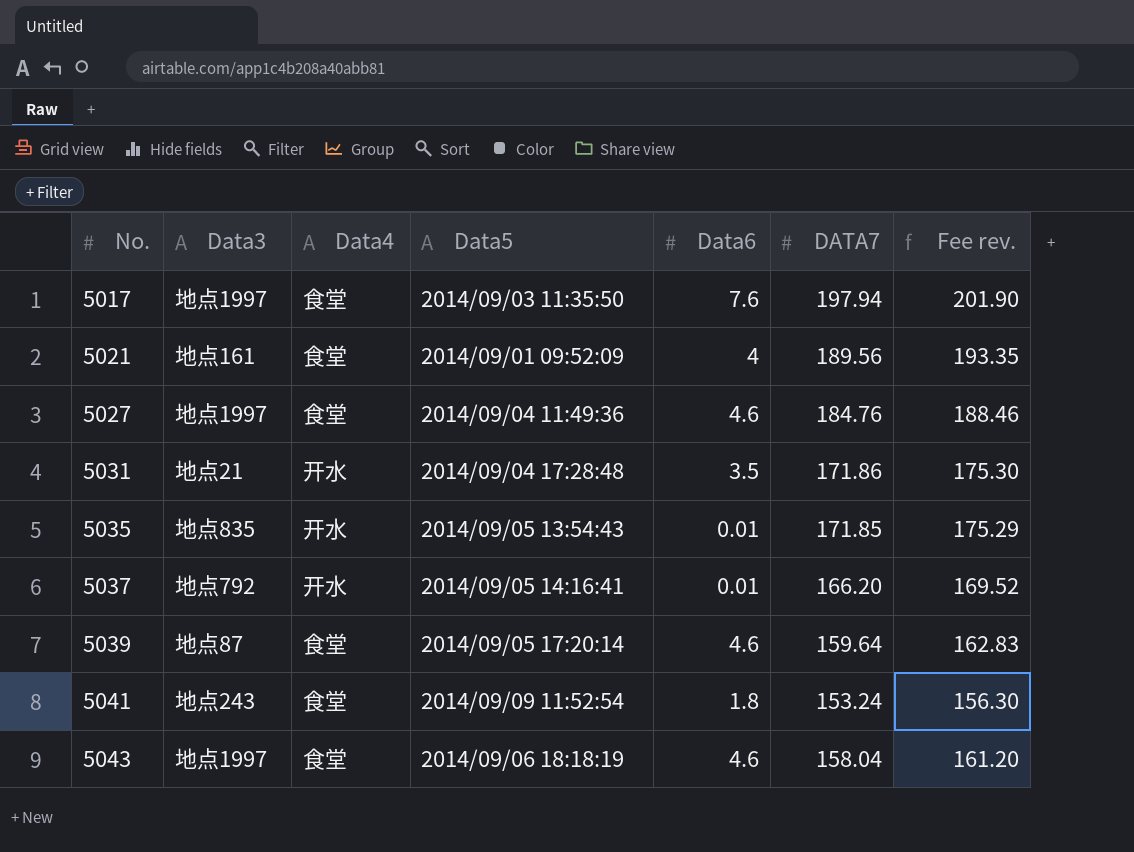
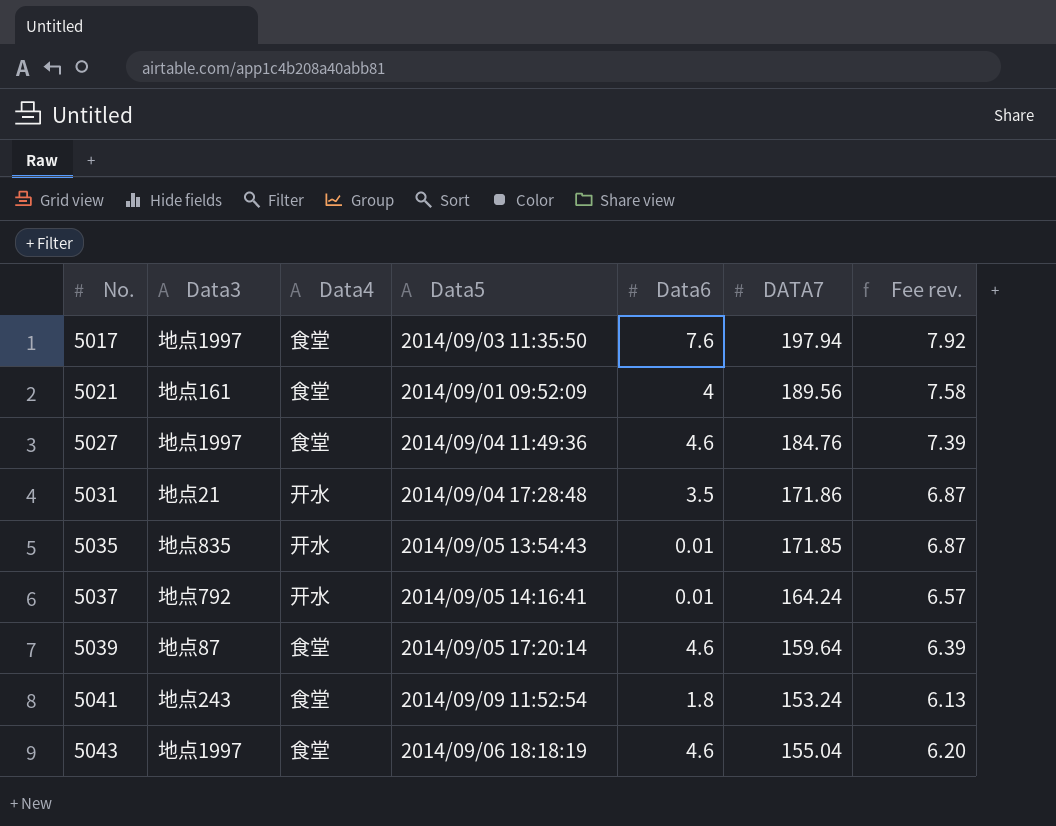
column Fee rev. | formula: [DATA7] * 1.02 -> [DATA7] * 0.04
5037 | DATA7: 166.20 -> 164.24
5043 | DATA7: 158.04 -> 155.04

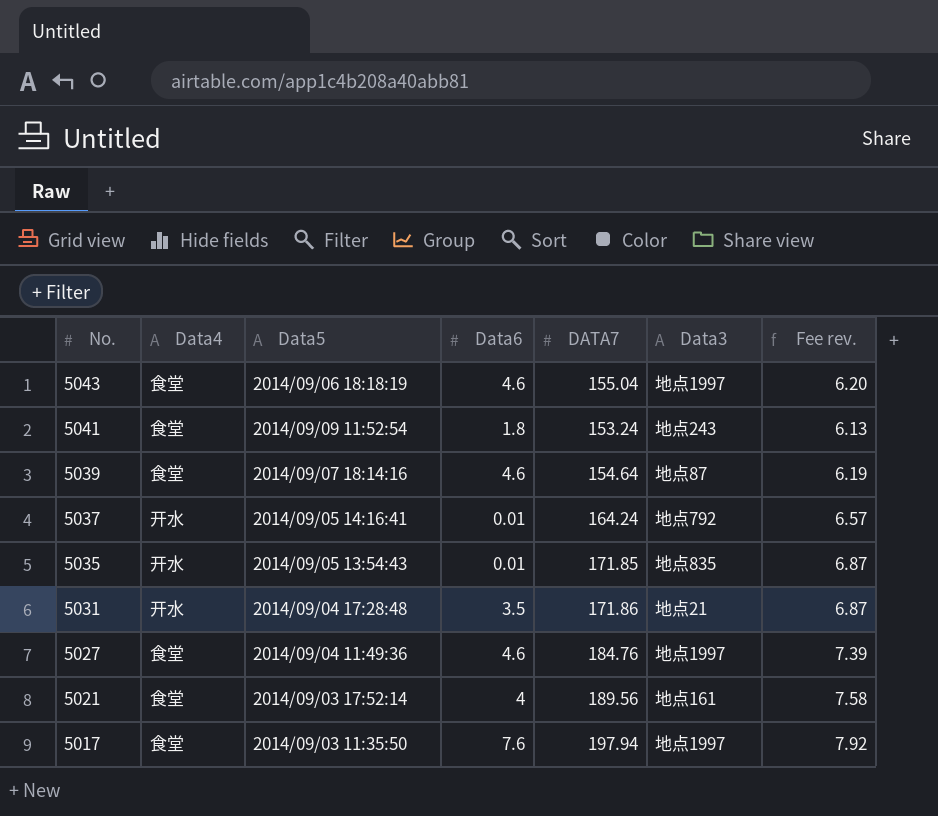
row order: No. ascending -> No. descending
column Data3 | position: 2 -> 6
5039 | Data5: 2014/09/05 17:20:14 -> 2014/09/07 18:14:16
5039 | DATA7: 159.64 -> 154.64
5039 | Fee rev.: 6.39 -> 6.19
5021 | Data5: 2014/09/01 09:52:09 -> 2014/09/03 17:52:14

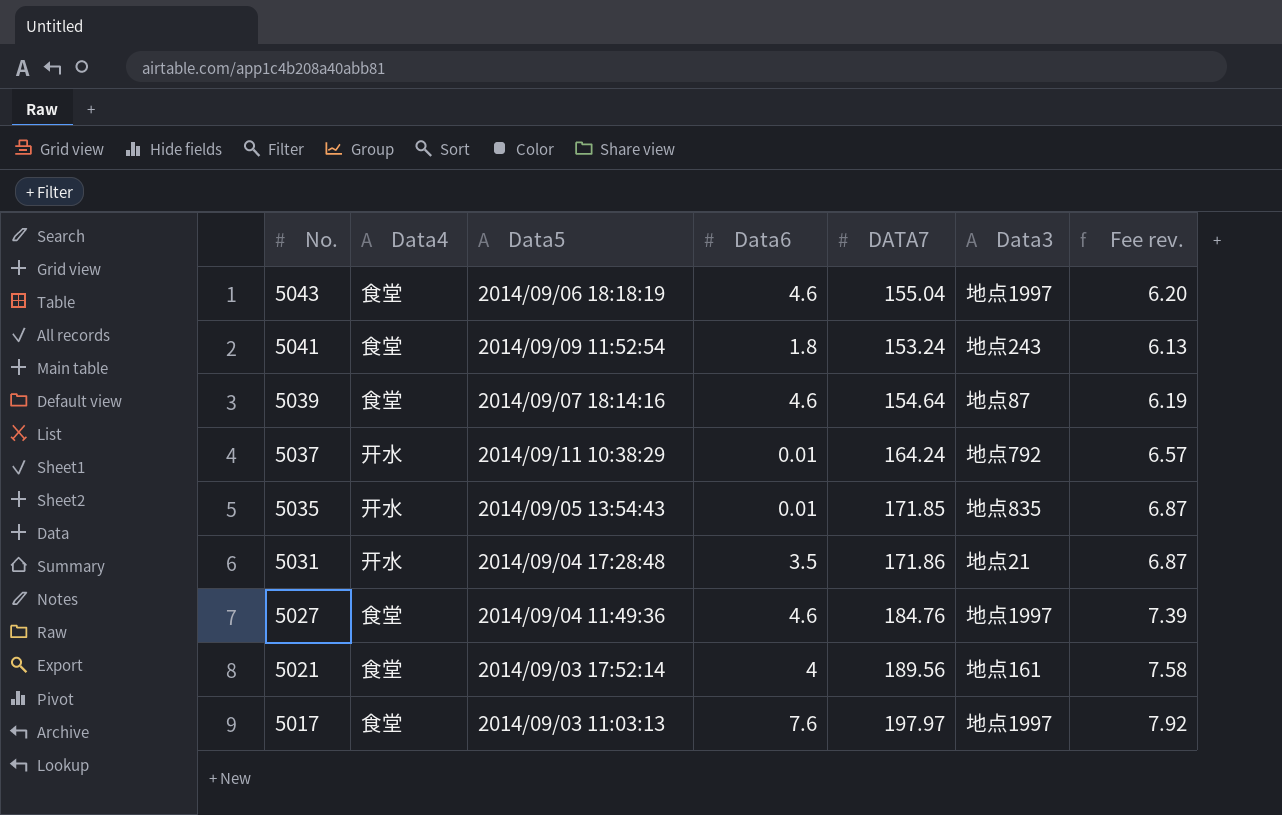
5037 | Data5: 2014/09/05 14:16:41 -> 2014/09/11 10:38:29
5017 | Data5: 2014/09/03 11:35:50 -> 2014/09/03 11:03:13
5017 | DATA7: 197.94 -> 197.97

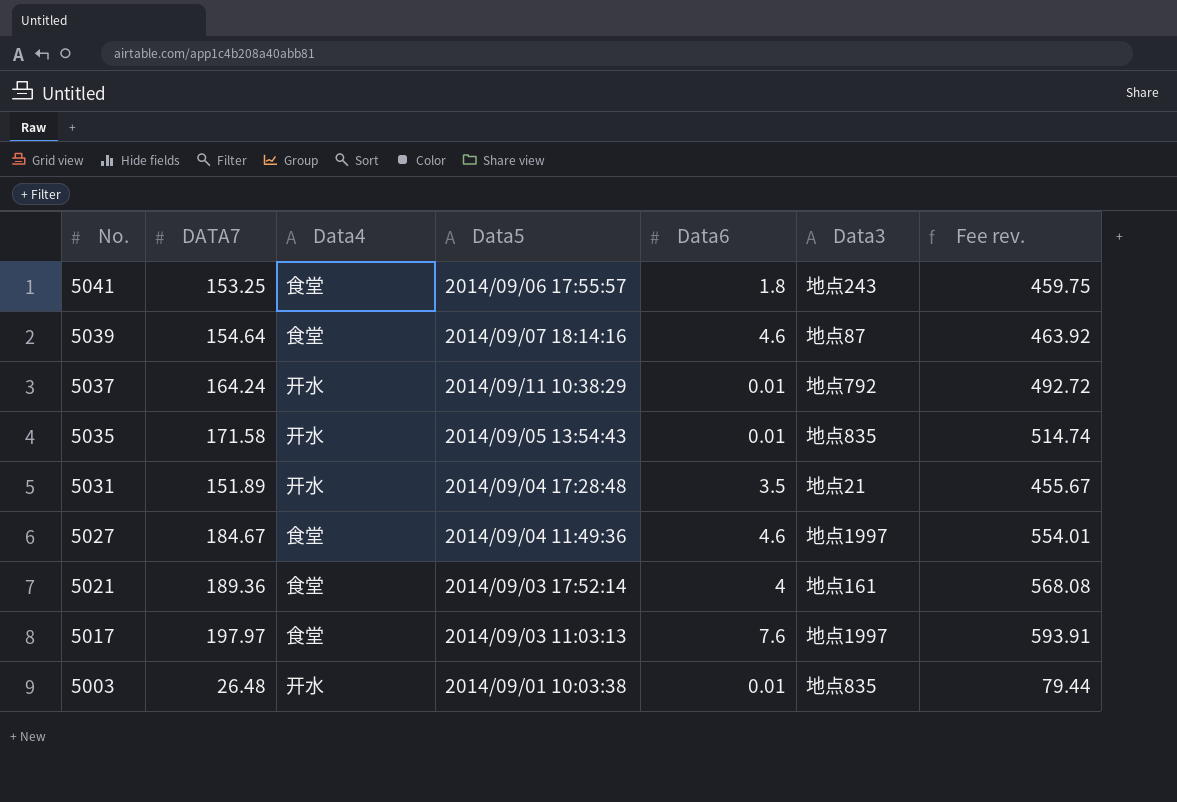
column DATA7 | position: 5 -> 2
column Fee rev. | formula: [DATA7] * 0.04 -> [DATA7] * 3
row 5043: 食堂 | 2014/09/06 18:18:19 | 4.6 | 155.04 | 地点1997 | 6.20 -> none
5041 | DATA7: 153.24 -> 153.25
5041 | Data5: 2014/09/09 11:52:54 -> 2014/09/06 17:55:57
5035 | DATA7: 171.85 -> 171.58
5031 | DATA7: 171.86 -> 151.89
5027 | DATA7: 184.76 -> 184.67
5021 | DATA7: 189.56 -> 189.36
row 5003: none -> 26.48 | 开水 | 2014/09/01 10:03:38 | 0.01 | 地点835 | 79.44

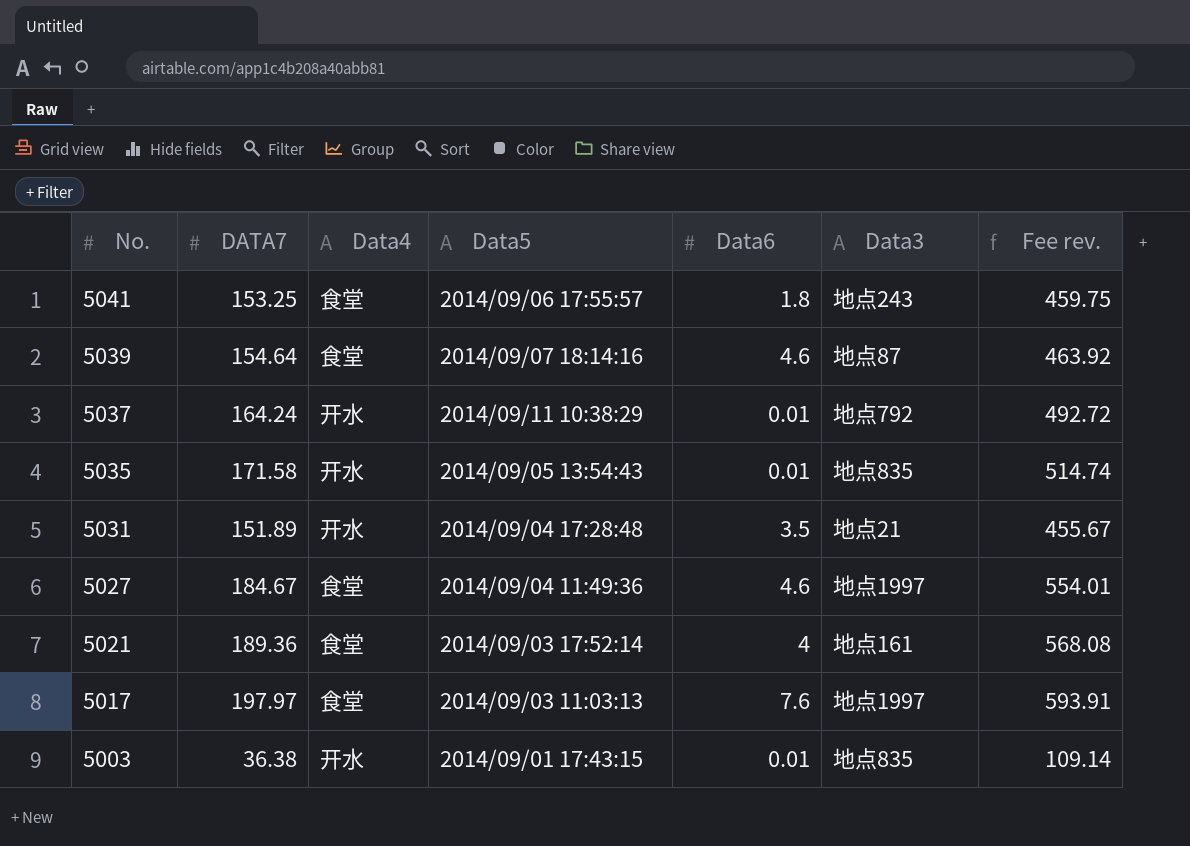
5003 | DATA7: 26.48 -> 36.38
5003 | Data5: 2014/09/01 10:03:38 -> 2014/09/01 17:43:15
5003 | Fee rev.: 79.44 -> 109.14

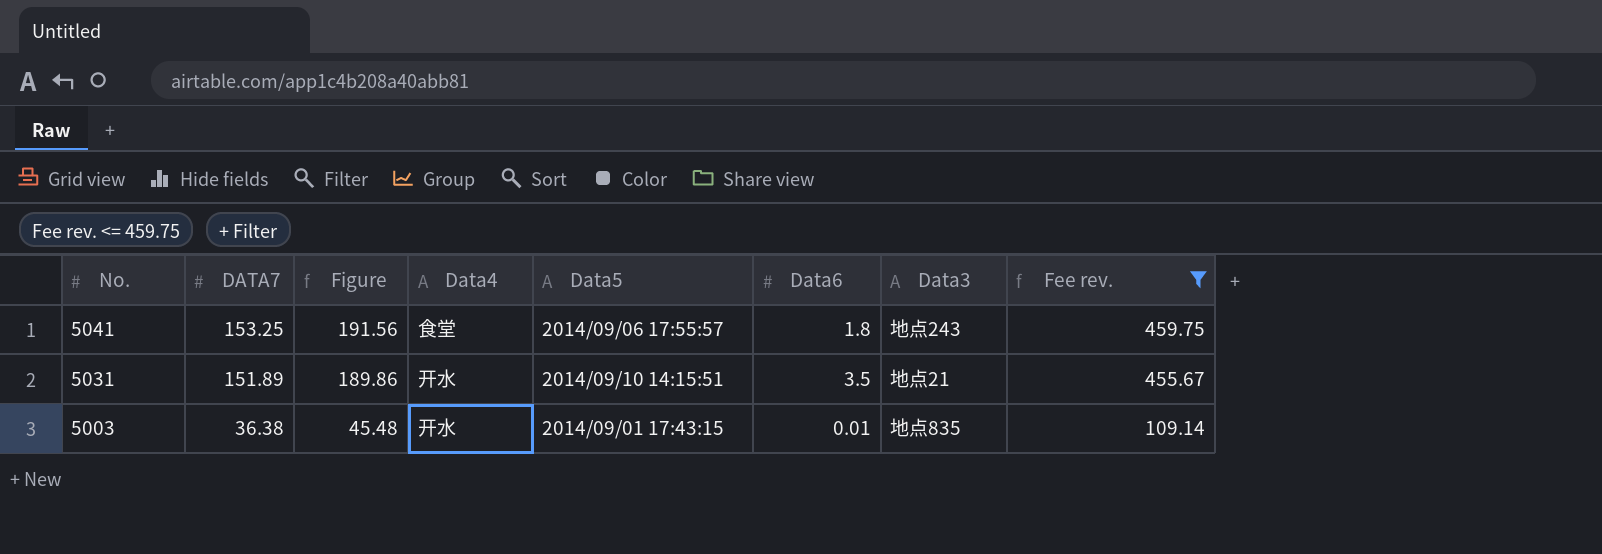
filter: none -> Fee rev. <= 459.75
column Figure | formula: none -> [DATA7] * 1.25
5031 | Data5: 2014/09/04 17:28:48 -> 2014/09/10 14:15:51

